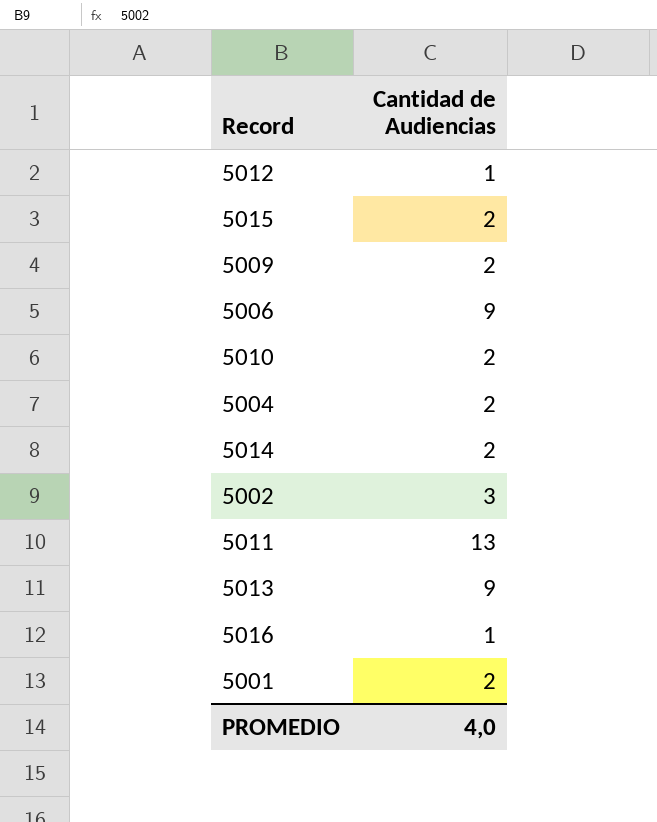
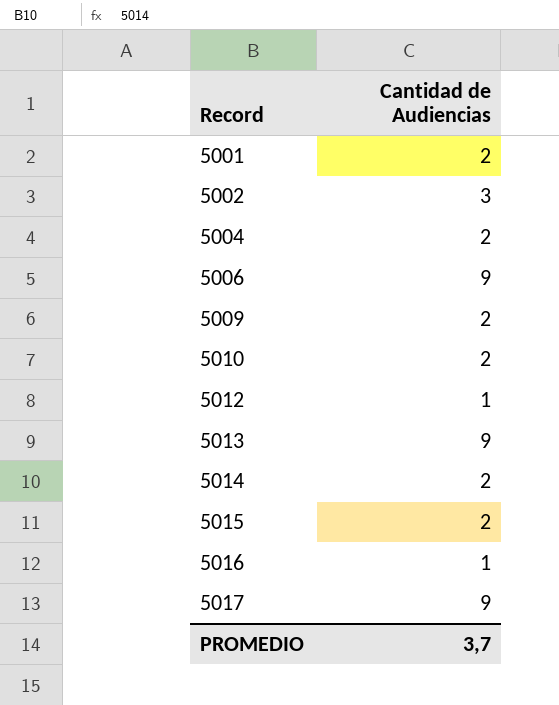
row order: none -> Record ascending
row 5011: 13 -> none
row 5017: none -> 9
PROMEDIO | Cantidad de Audiencias: 4,0 -> 3,7

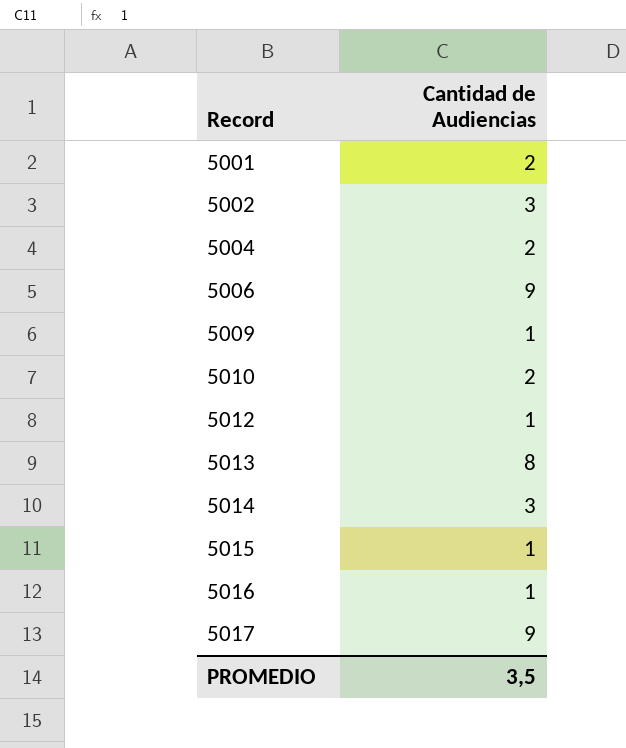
5009 | Cantidad de Audiencias: 2 -> 1
5013 | Cantidad de Audiencias: 9 -> 8
5014 | Cantidad de Audiencias: 2 -> 3
5015 | Cantidad de Audiencias: 2 -> 1
PROMEDIO | Cantidad de Audiencias: 3,7 -> 3,5

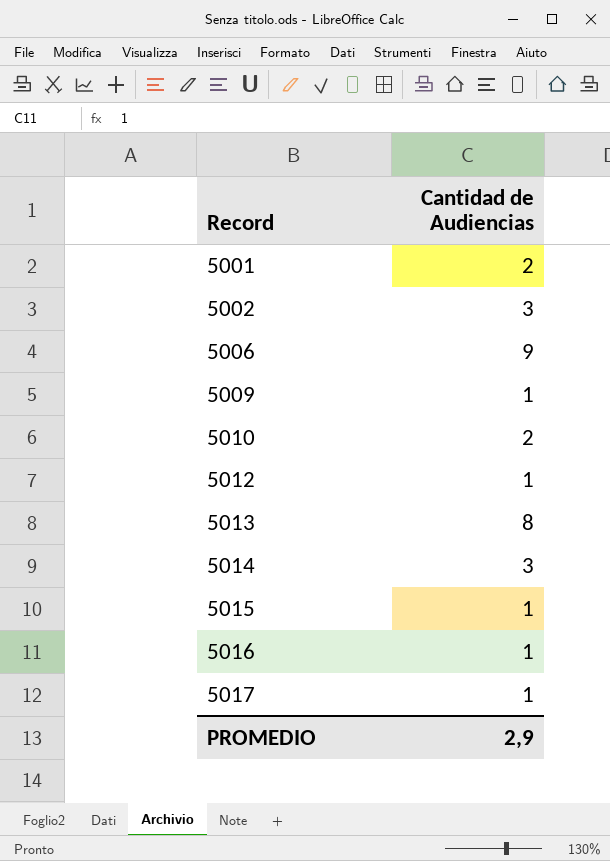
row 5004: 2 -> none
5017 | Cantidad de Audiencias: 9 -> 1
PROMEDIO | Cantidad de Audiencias: 3,5 -> 2,9

